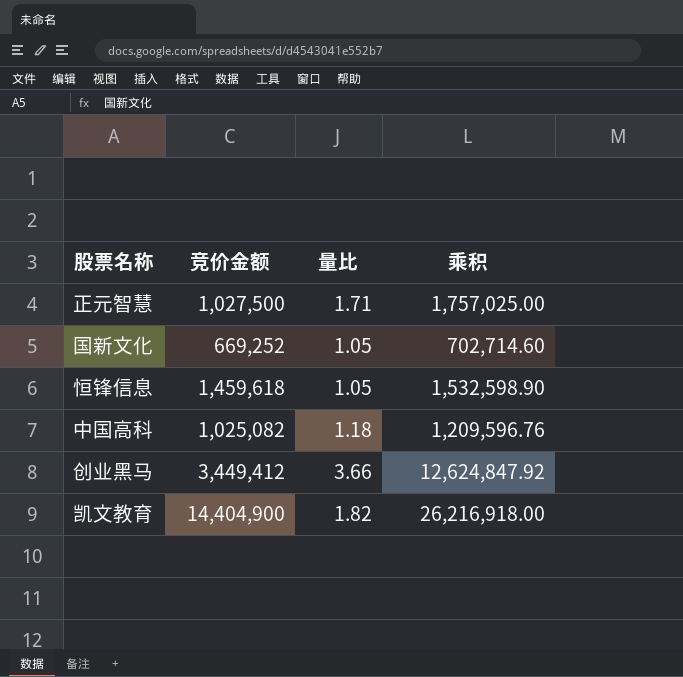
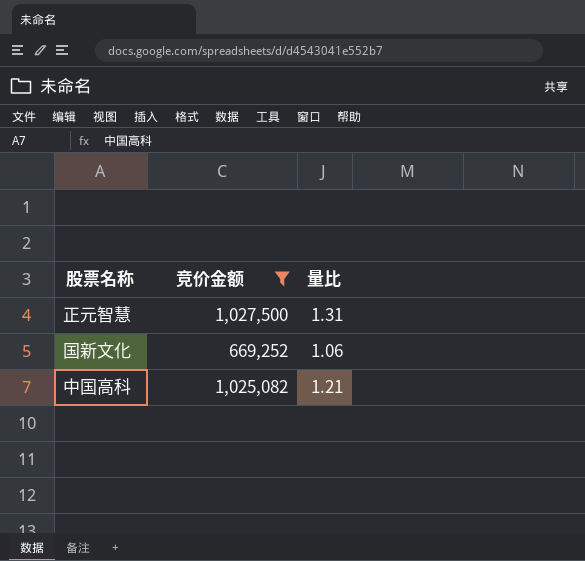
filter: none -> 竞价金额 <= 1,027,500
column 乘积 | formula: [竞价金额] * [量比] -> none
正元智慧 | 量比: 1.71 -> 1.31
国新文化 | 量比: 1.05 -> 1.06
中国高科 | 量比: 1.18 -> 1.21

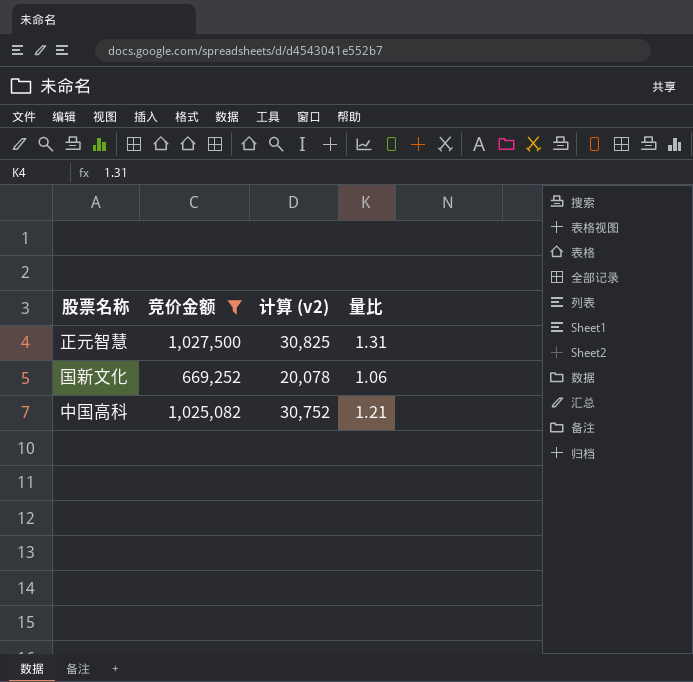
column 计算 (v2) | formula: none -> [竞价金额] * 0.03

